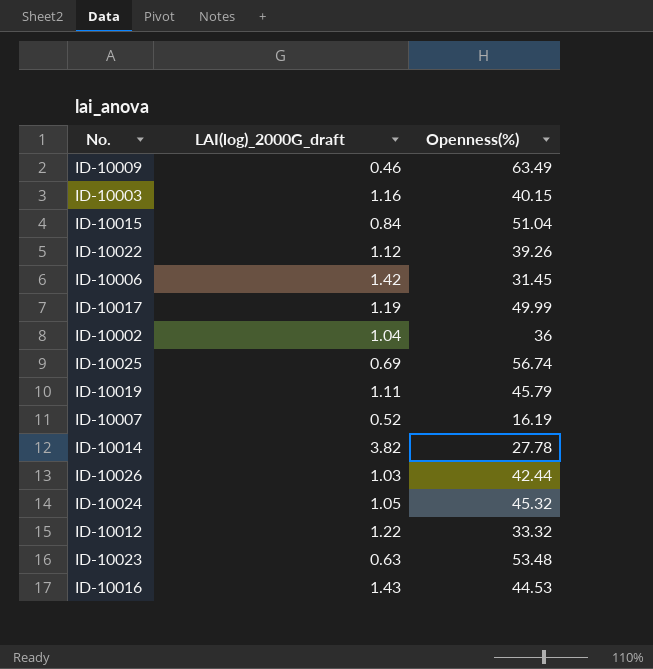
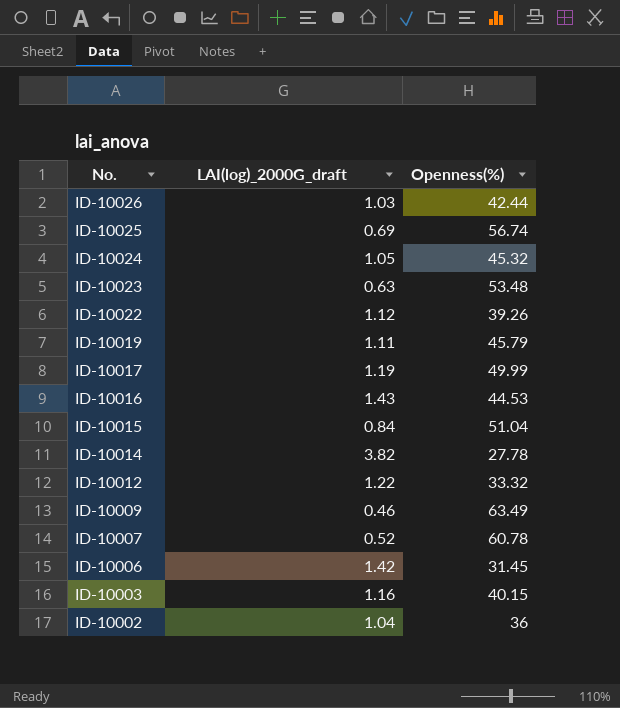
row order: none -> No. descending
ID-10007 | Openness(%): 16.19 -> 60.78

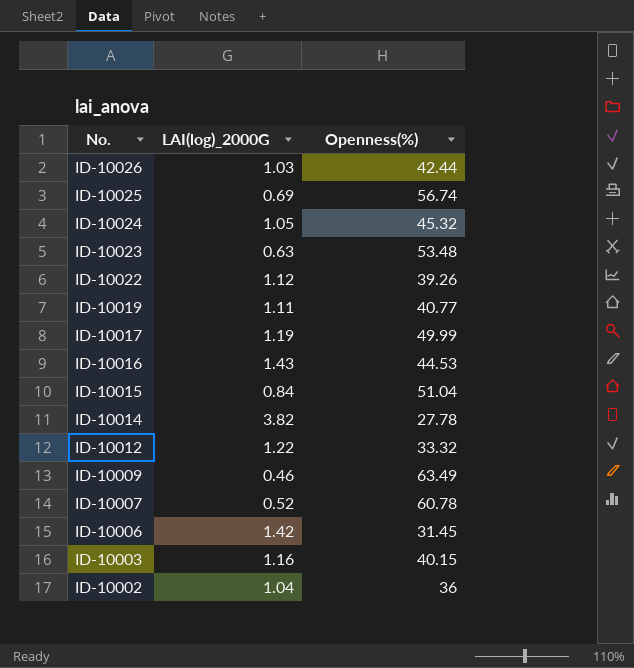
column name: LAI(log)_2000G_draft -> LAI(log)_2000G
ID-10019 | Openness(%): 45.79 -> 40.77

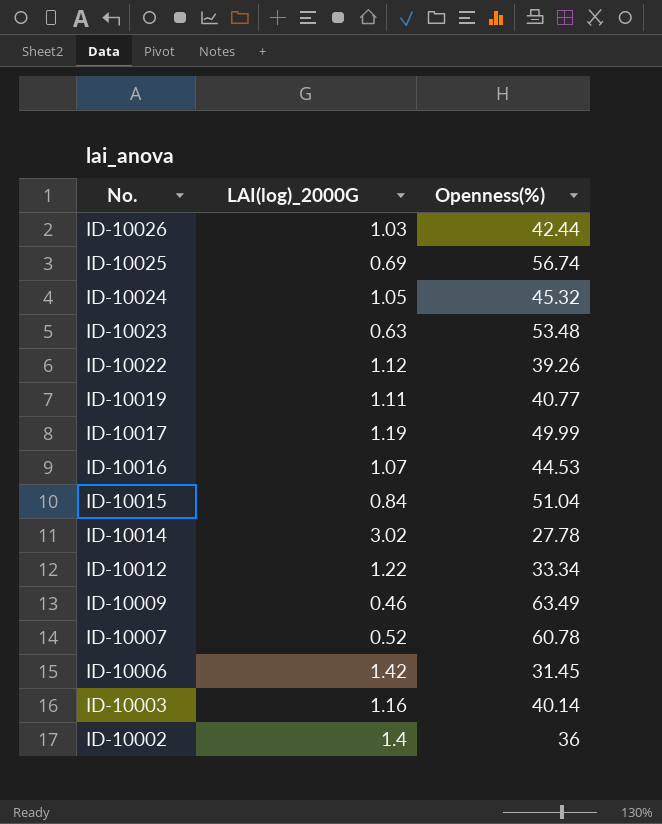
ID-10016 | LAI(log)_2000G: 1.43 -> 1.07
ID-10014 | LAI(log)_2000G: 3.82 -> 3.02
ID-10012 | Openness(%): 33.32 -> 33.34
ID-10003 | Openness(%): 40.15 -> 40.14
ID-10002 | LAI(log)_2000G: 1.04 -> 1.4

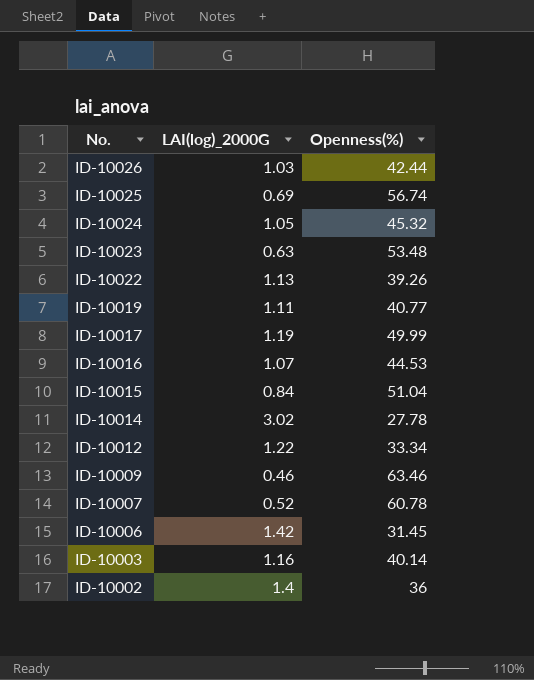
ID-10022 | LAI(log)_2000G: 1.12 -> 1.13
ID-10009 | Openness(%): 63.49 -> 63.46

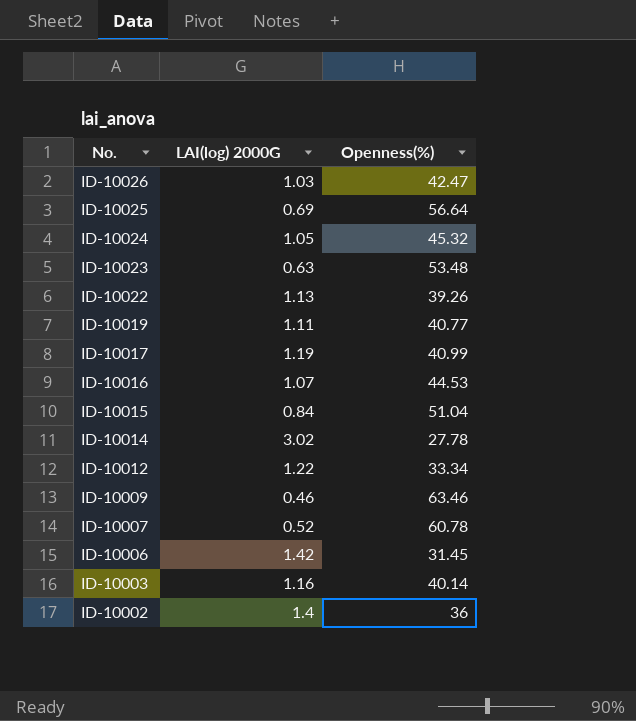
column name: LAI(log)_2000G -> LAI(log) 2000G
ID-10026 | Openness(%): 42.44 -> 42.47
ID-10025 | Openness(%): 56.74 -> 56.64
ID-10017 | Openness(%): 49.99 -> 40.99

